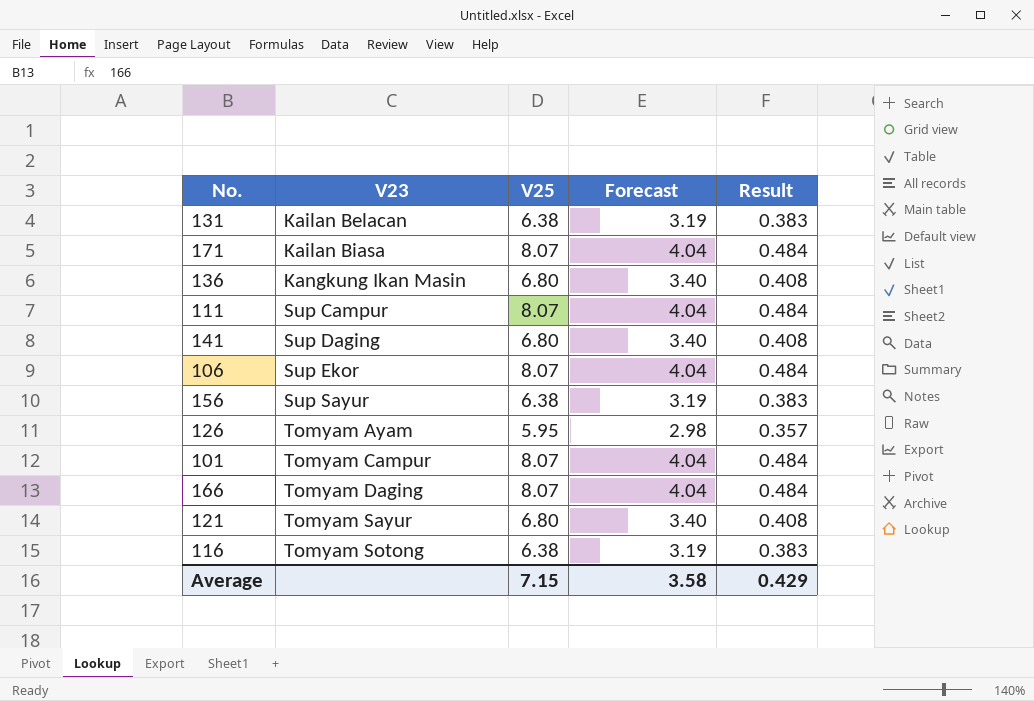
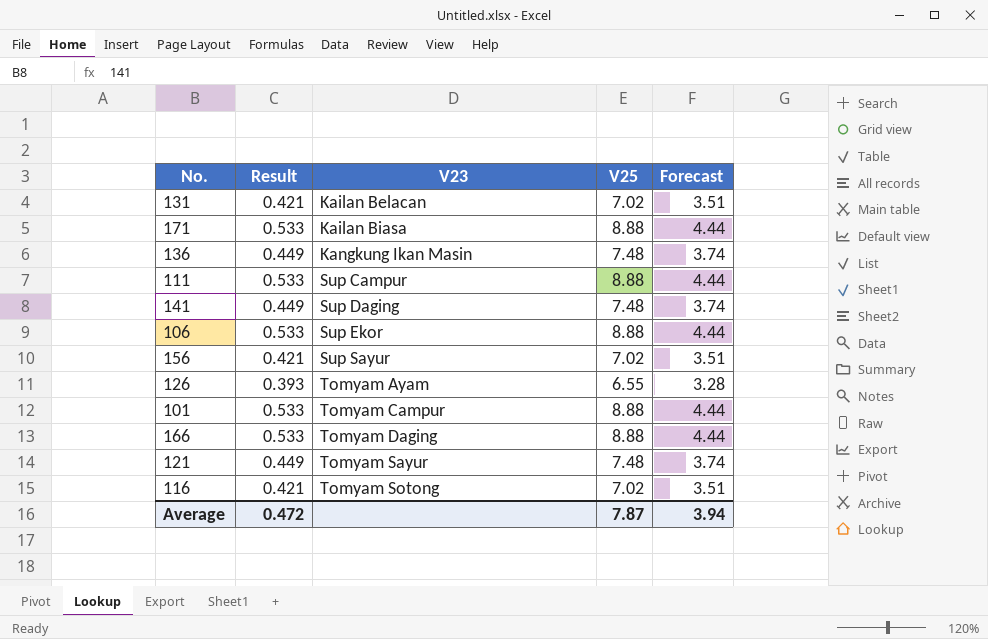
column Result | position: 5 -> 2
131 | Result: 0.383 -> 0.421
131 | V25: 6.38 -> 7.02
131 | Forecast: 3.19 -> 3.51
171 | Result: 0.484 -> 0.533
171 | V25: 8.07 -> 8.88
171 | Forecast: 4.04 -> 4.44
136 | Result: 0.408 -> 0.449
136 | V25: 6.80 -> 7.48
136 | Forecast: 3.40 -> 3.74
111 | Result: 0.484 -> 0.533
111 | V25: 8.07 -> 8.88
111 | Forecast: 4.04 -> 4.44
141 | Result: 0.408 -> 0.449
141 | V25: 6.80 -> 7.48
141 | Forecast: 3.40 -> 3.74
106 | Result: 0.484 -> 0.533
106 | V25: 8.07 -> 8.88
106 | Forecast: 4.04 -> 4.44
156 | Result: 0.383 -> 0.421
156 | V25: 6.38 -> 7.02
156 | Forecast: 3.19 -> 3.51
126 | Result: 0.357 -> 0.393
126 | V25: 5.95 -> 6.55
126 | Forecast: 2.98 -> 3.28
101 | Result: 0.484 -> 0.533
101 | V25: 8.07 -> 8.88
101 | Forecast: 4.04 -> 4.44
166 | Result: 0.484 -> 0.533
166 | V25: 8.07 -> 8.88
166 | Forecast: 4.04 -> 4.44
121 | Result: 0.408 -> 0.449
121 | V25: 6.80 -> 7.48
121 | Forecast: 3.40 -> 3.74
116 | Result: 0.383 -> 0.421
116 | V25: 6.38 -> 7.02
116 | Forecast: 3.19 -> 3.51
Average | Result: 0.429 -> 0.472
Average | V25: 7.15 -> 7.87
Average | Forecast: 3.58 -> 3.94

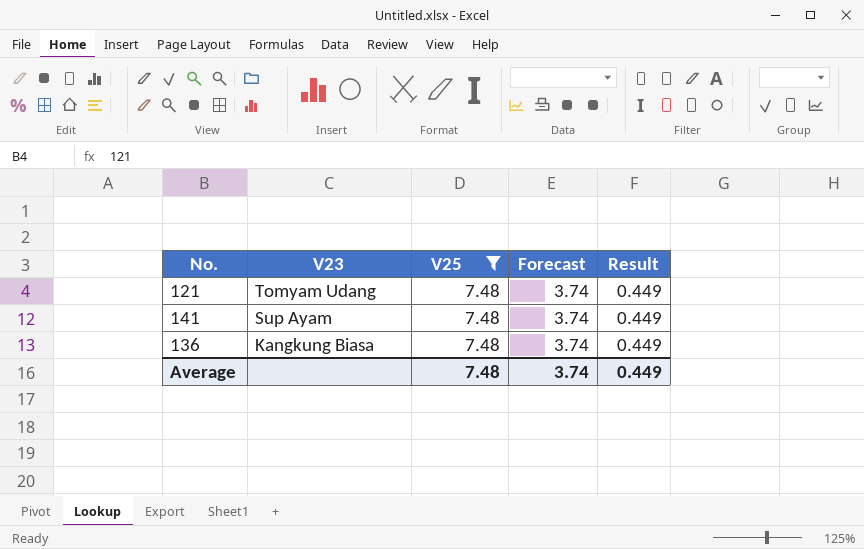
filter: none -> V25 = 7.48
row order: V23 ascending -> V23 descending
column Result | position: 2 -> 5
121 | V23: Tomyam Sayur -> Tomyam Udang
141 | V23: Sup Daging -> Sup Ayam
136 | V23: Kangkung Ikan Masin -> Kangkung Biasa
Average | V25: 7.87 -> 7.48
Average | Forecast: 3.94 -> 3.74
Average | Result: 0.472 -> 0.449

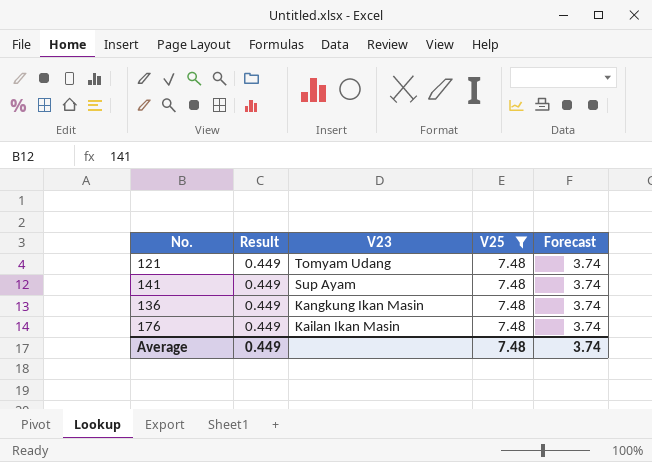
column Result | position: 5 -> 2
136 | V23: Kangkung Biasa -> Kangkung Ikan Masin
row 176: none -> 0.449 | Kailan Ikan Masin | 7.48 | 3.74

